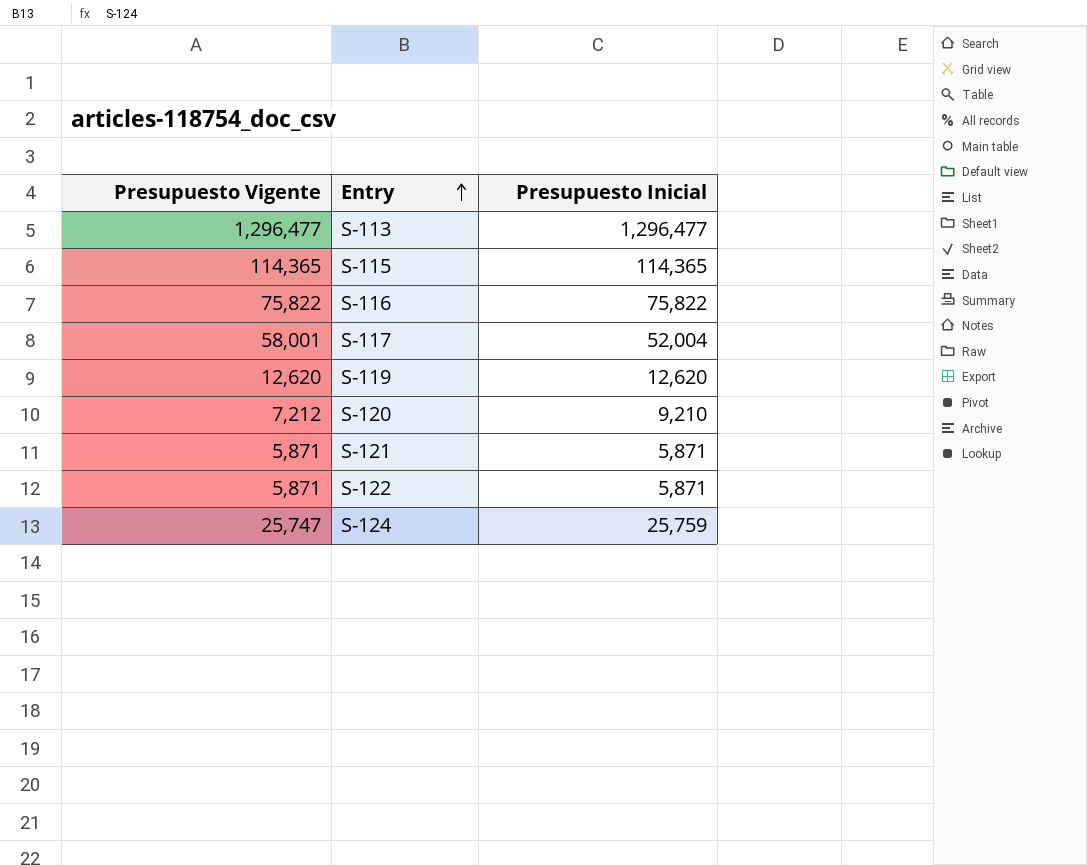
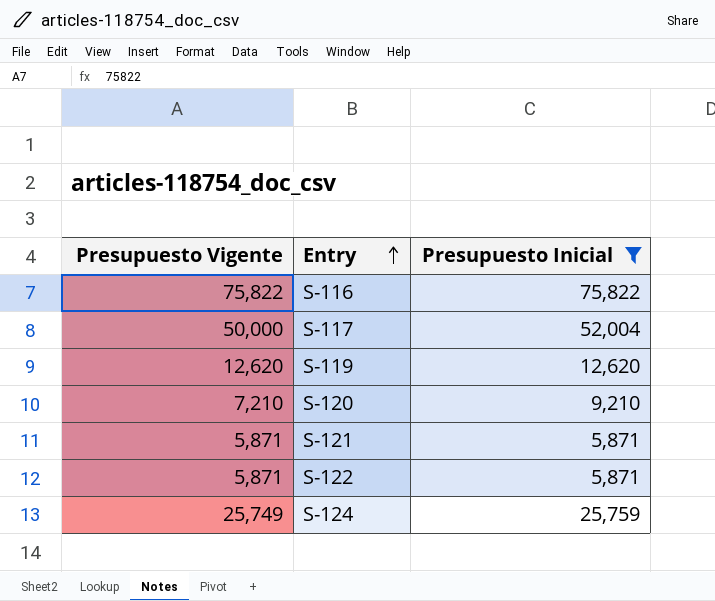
filter: none -> Presupuesto Inicial <= 75,822
S-117 | Presupuesto Vigente: 58,001 -> 50,000
S-120 | Presupuesto Vigente: 7,212 -> 7,210
S-124 | Presupuesto Vigente: 25,747 -> 25,749

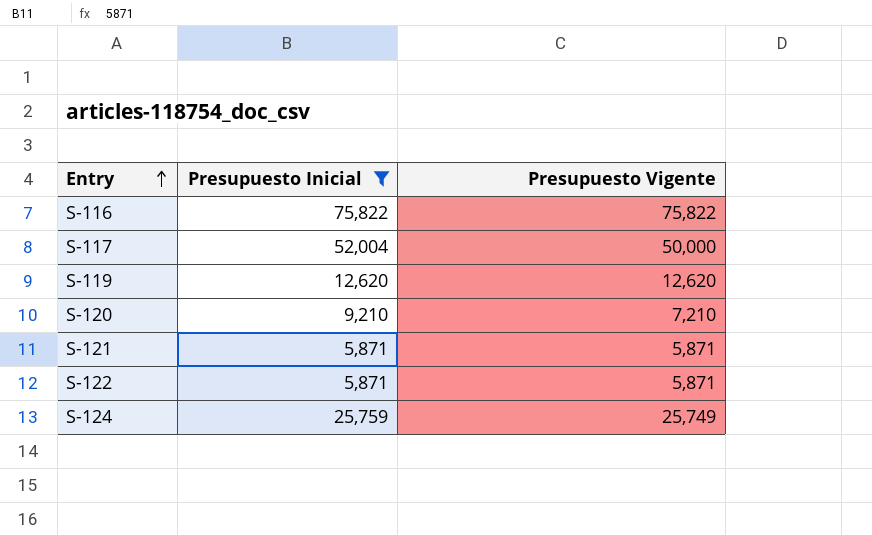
column Presupuesto Vigente | position: 1 -> 3

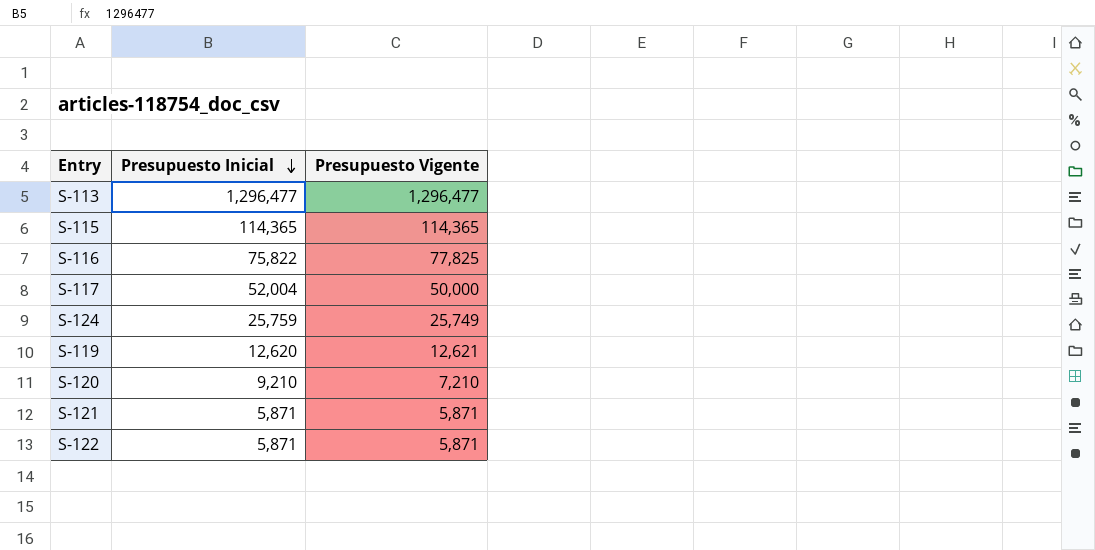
filter: Presupuesto Inicial <= 75,822 -> none
row order: Entry ascending -> Presupuesto Inicial descending
S-116 | Presupuesto Vigente: 75,822 -> 77,825
S-119 | Presupuesto Vigente: 12,620 -> 12,621

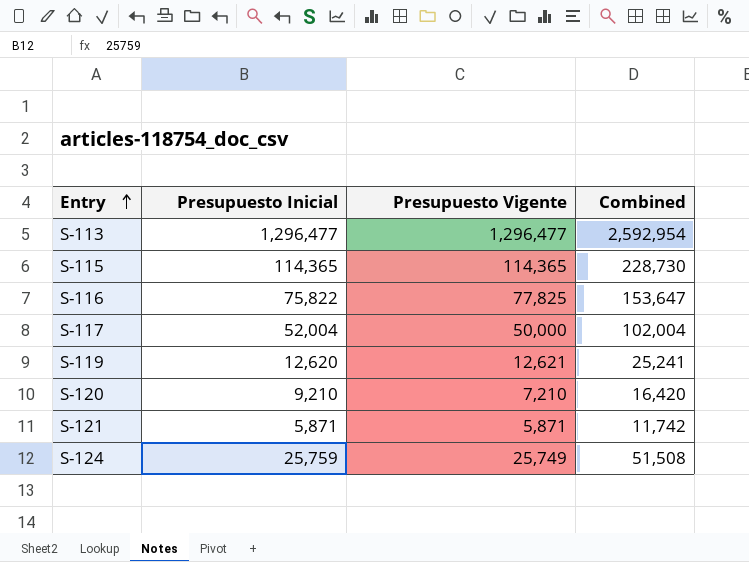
row order: Presupuesto Inicial descending -> Entry ascending
column Combined | formula: none -> [Presupuesto Inicial] + [Presupuesto Vigente]
row S-122: 5,871 | 5,871 -> none

